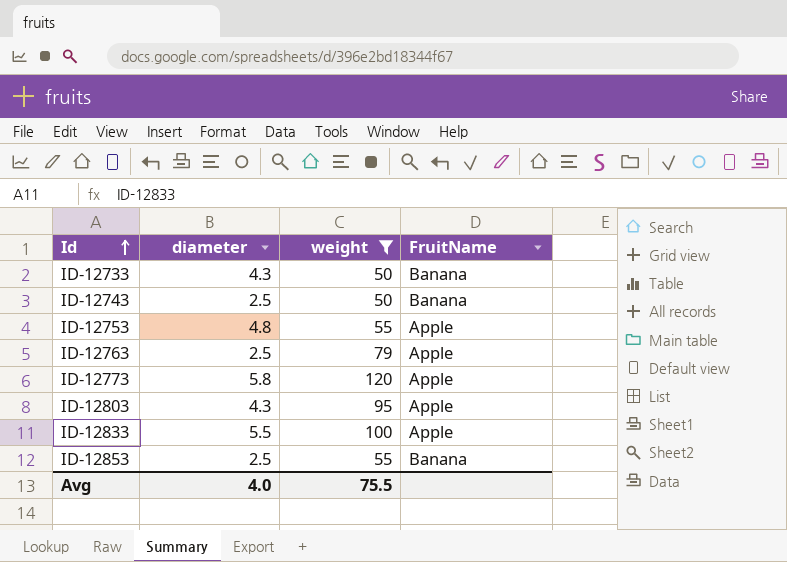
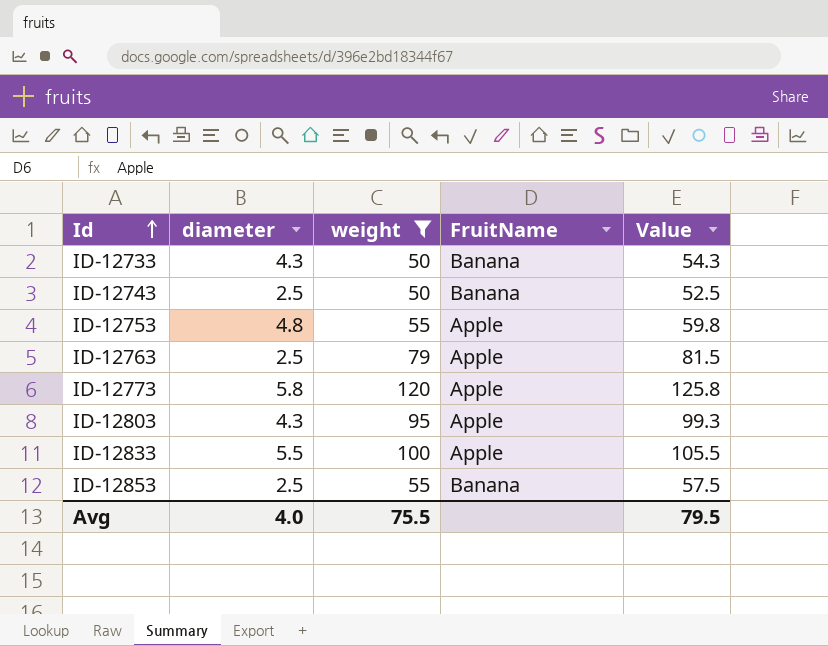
column Value | formula: none -> [diameter] + [weight]

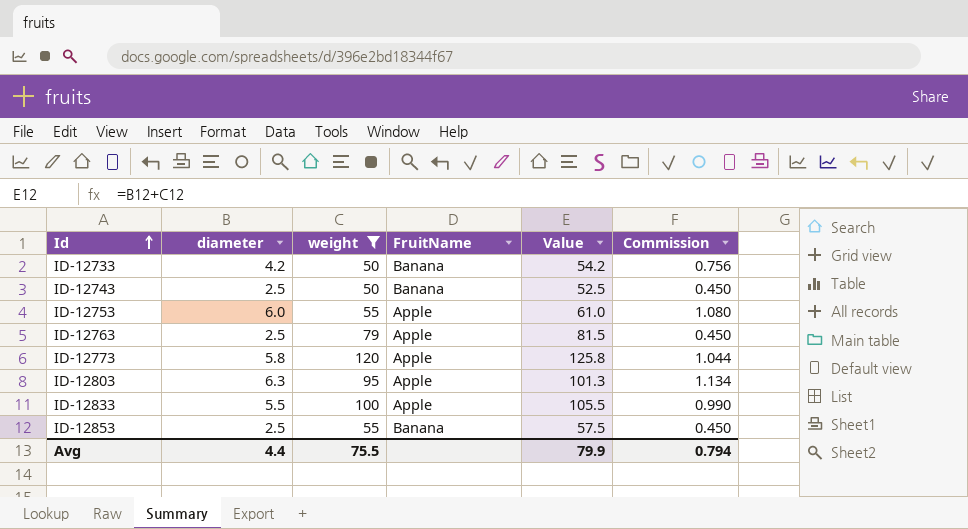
column Commission | formula: none -> [diameter] * 0.18
ID-12733 | diameter: 4.3 -> 4.2
ID-12733 | Value: 54.3 -> 54.2
ID-12753 | diameter: 4.8 -> 6.0
ID-12753 | Value: 59.8 -> 61.0
ID-12803 | diameter: 4.3 -> 6.3
ID-12803 | Value: 99.3 -> 101.3
Avg | diameter: 4.0 -> 4.4
Avg | Value: 79.5 -> 79.9

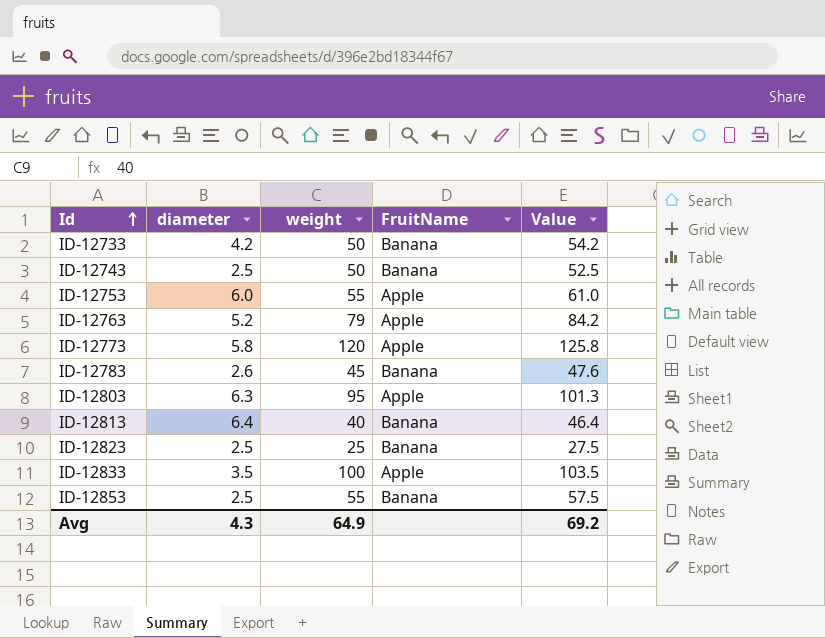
filter: weight >= 50 -> none
column Commission | formula: [diameter] * 0.18 -> none
ID-12763 | diameter: 2.5 -> 5.2
ID-12763 | Value: 81.5 -> 84.2
ID-12833 | diameter: 5.5 -> 3.5
ID-12833 | Value: 105.5 -> 103.5
Avg | diameter: 4.4 -> 4.3
Avg | weight: 75.5 -> 64.9
Avg | Value: 79.9 -> 69.2

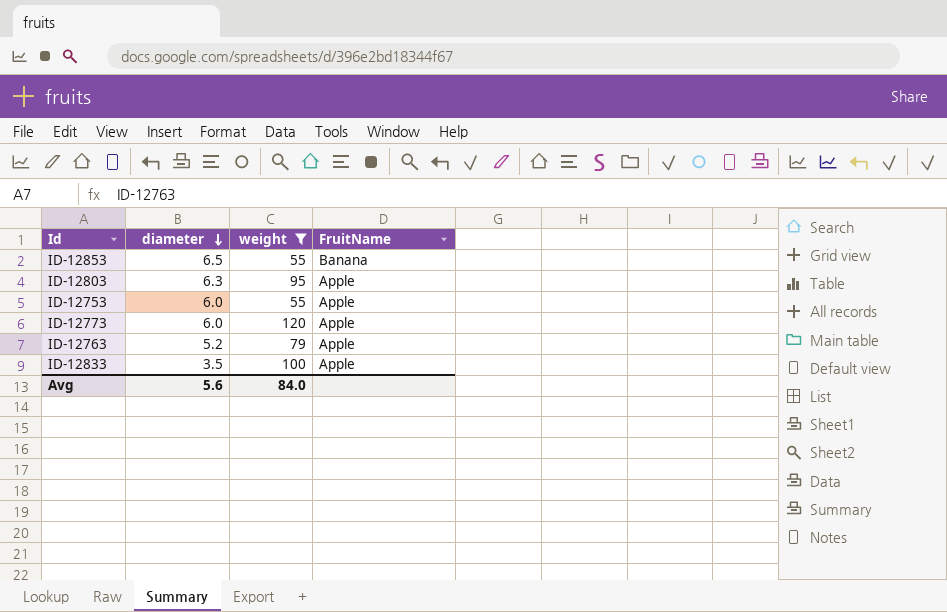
filter: none -> weight >= 55
row order: Id ascending -> diameter descending
column Value | formula: [diameter] + [weight] -> none
ID-12853 | diameter: 2.5 -> 6.5
ID-12773 | diameter: 5.8 -> 6.0
Avg | diameter: 4.3 -> 5.6
Avg | weight: 64.9 -> 84.0

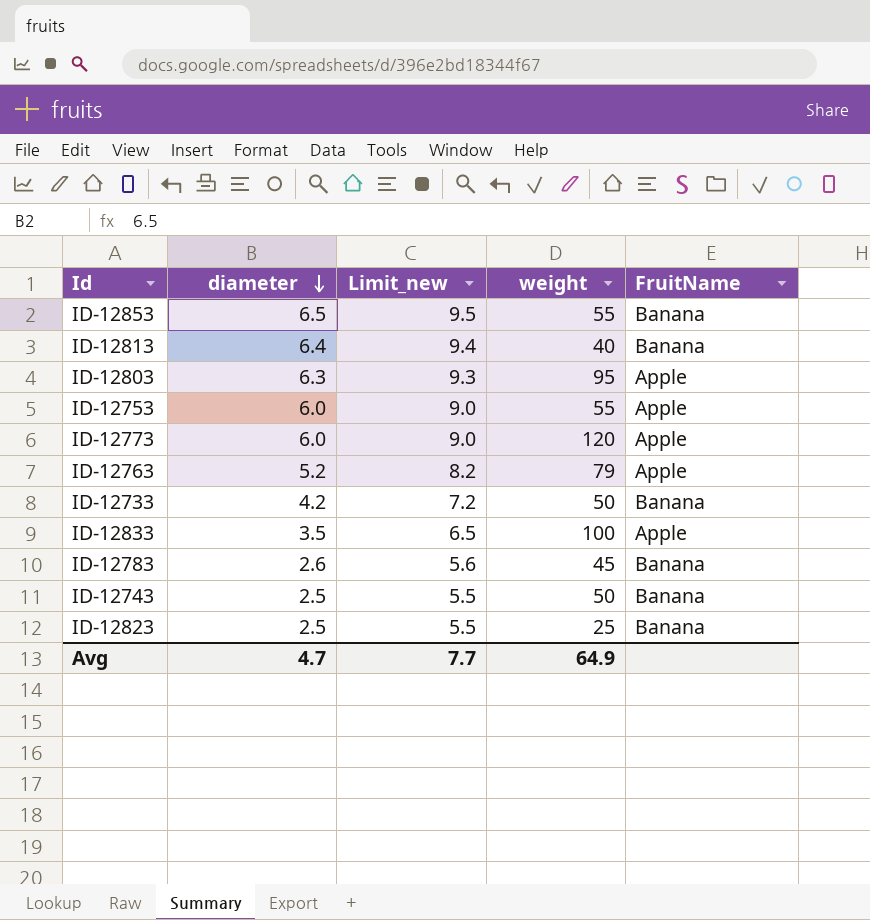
filter: weight >= 55 -> none
column Limit_new | formula: none -> [diameter] + 3
Avg | diameter: 5.6 -> 4.7
Avg | weight: 84.0 -> 64.9

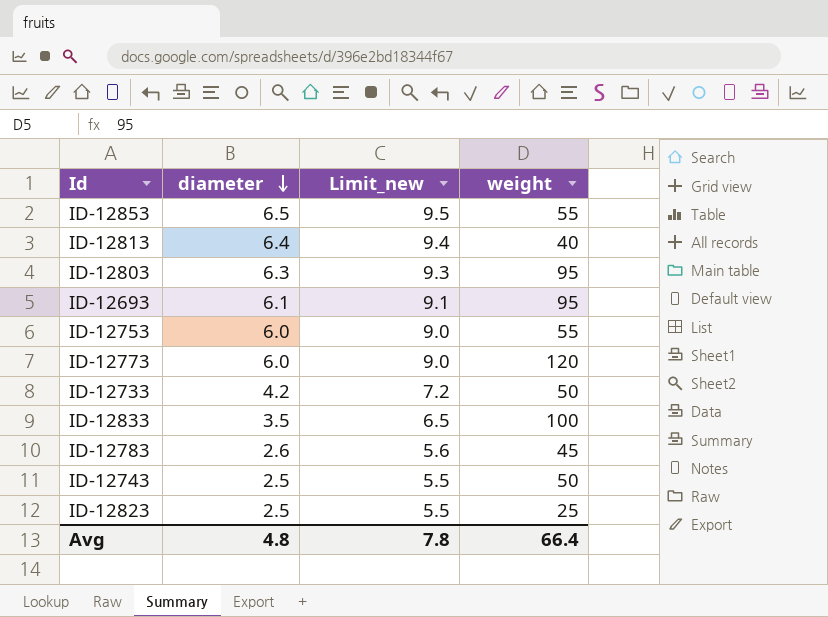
column FruitName | position: 5 -> none
row ID-12763: 5.2 | 8.2 | 79 | Apple -> none
row ID-12693: none -> 6.1 | 9.1 | 95
Avg | diameter: 4.7 -> 4.8
Avg | Limit_new: 7.7 -> 7.8
Avg | weight: 64.9 -> 66.4

